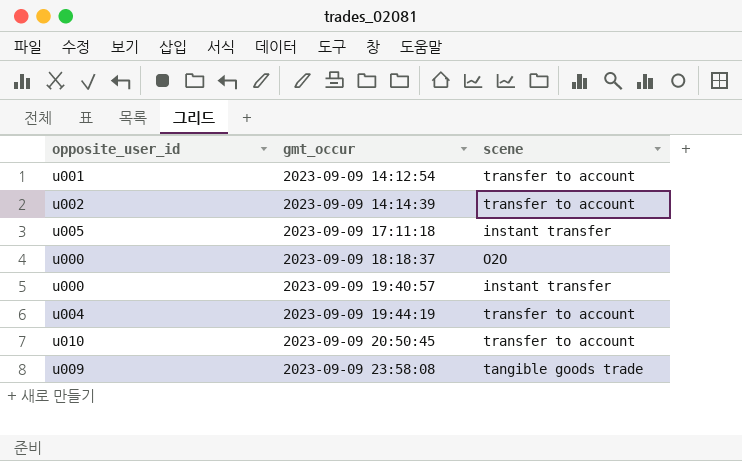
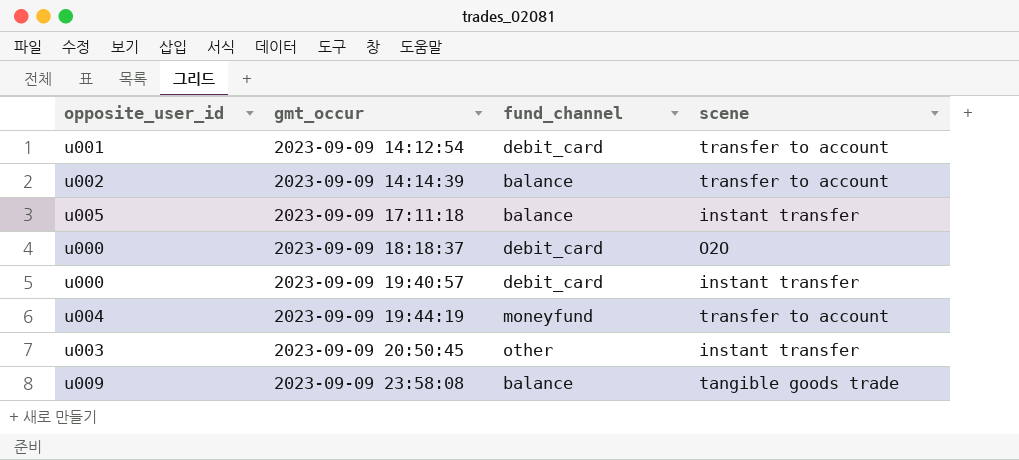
column fund_channel | position: none -> 3
2023-09-09 20:50:45 | opposite_user_id: u010 -> u003
2023-09-09 20:50:45 | scene: transfer to account -> instant transfer

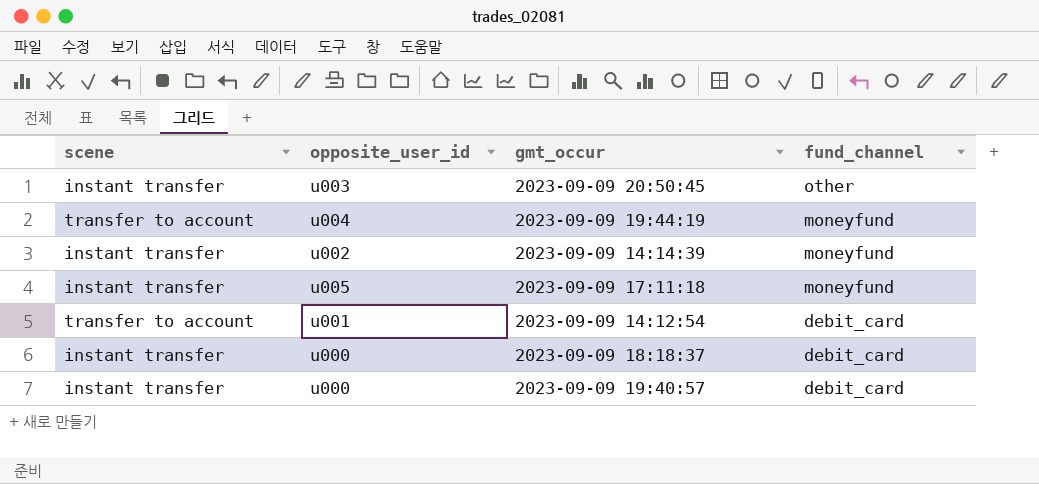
row order: gmt_occur ascending -> fund_channel descending
column scene | position: 4 -> 1
row 2023-09-09 23:58:08: u009 | balance | tangible goods trade -> none
2023-09-09 14:14:39 | scene: transfer to account -> instant transfer
2023-09-09 14:14:39 | fund_channel: balance -> moneyfund
2023-09-09 17:11:18 | fund_channel: balance -> moneyfund
2023-09-09 18:18:37 | scene: O2O -> instant transfer

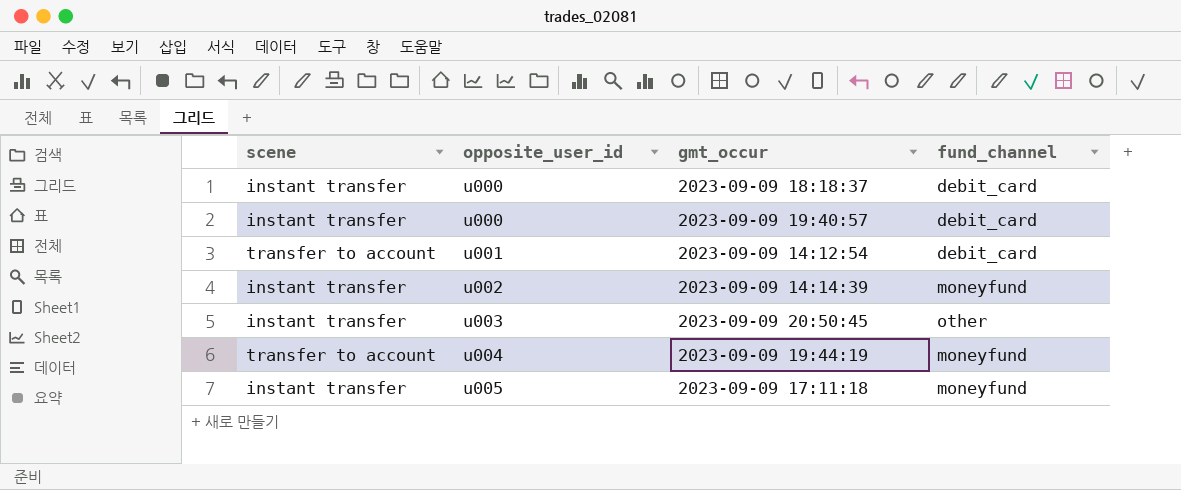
row order: fund_channel descending -> opposite_user_id ascending

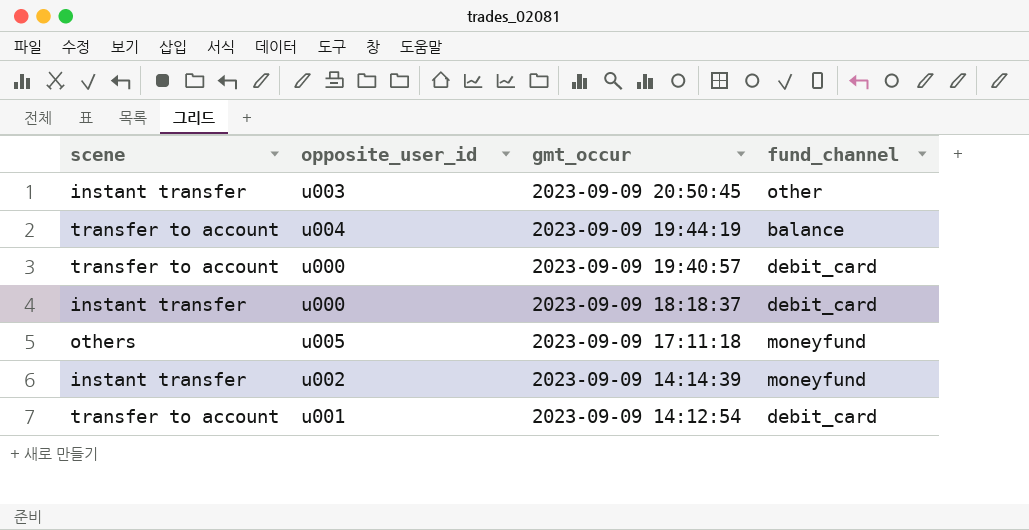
row order: opposite_user_id ascending -> gmt_occur descending
2023-09-09 19:44:19 | fund_channel: moneyfund -> balance
2023-09-09 19:40:57 | scene: instant transfer -> transfer to account
2023-09-09 17:11:18 | scene: instant transfer -> others

